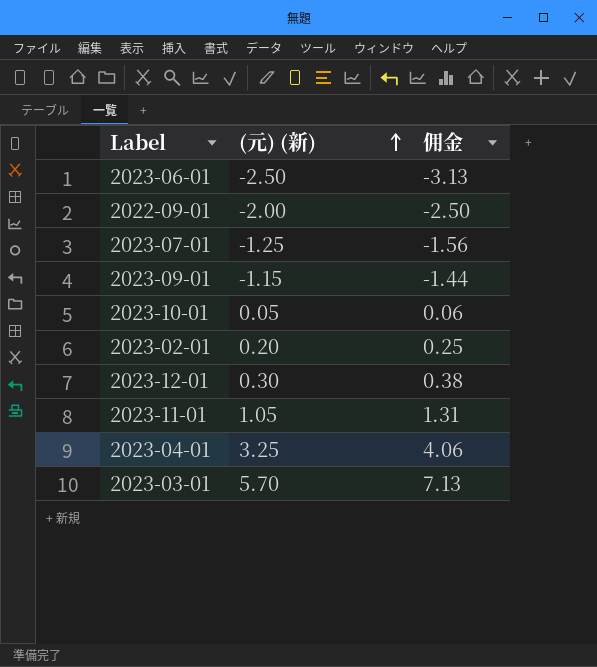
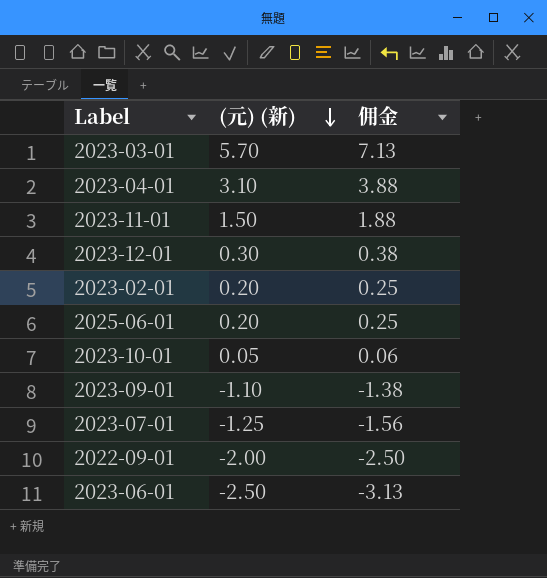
row order: (元) (新) ascending -> (元) (新) descending
2023-04-01 | (元) (新): 3.25 -> 3.10
2023-04-01 | 佣金: 4.06 -> 3.88
2023-11-01 | (元) (新): 1.05 -> 1.50
2023-11-01 | 佣金: 1.31 -> 1.88
row 2025-06-01: none -> 0.20 | 0.25
2023-09-01 | (元) (新): -1.15 -> -1.10
2023-09-01 | 佣金: -1.44 -> -1.38

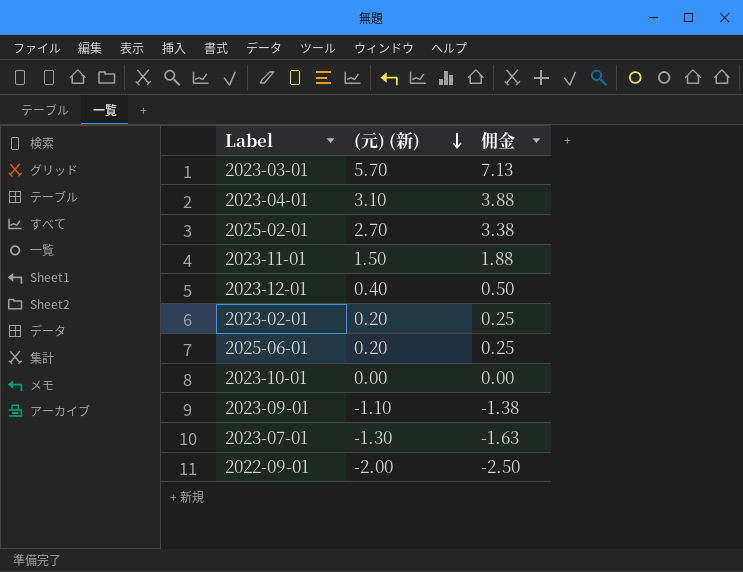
row 2023-06-01: -2.50 | -3.13 -> none
row 2025-02-01: none -> 2.70 | 3.38
2023-12-01 | (元) (新): 0.30 -> 0.40
2023-12-01 | 佣金: 0.38 -> 0.50
2023-10-01 | (元) (新): 0.05 -> 0.00
2023-10-01 | 佣金: 0.06 -> 0.00
2023-07-01 | (元) (新): -1.25 -> -1.30
2023-07-01 | 佣金: -1.56 -> -1.63

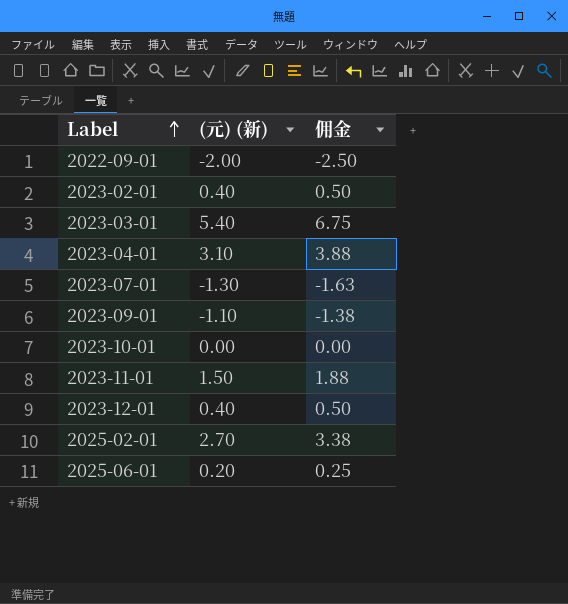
row order: (元) (新) descending -> Label ascending
2023-02-01 | (元) (新): 0.20 -> 0.40
2023-02-01 | 佣金: 0.25 -> 0.50
2023-03-01 | (元) (新): 5.70 -> 5.40
2023-03-01 | 佣金: 7.13 -> 6.75

